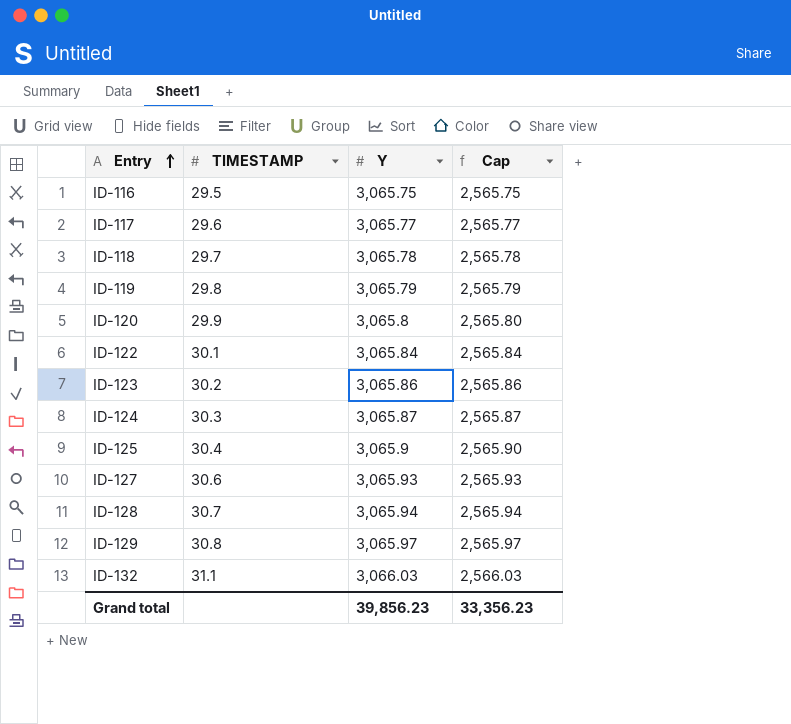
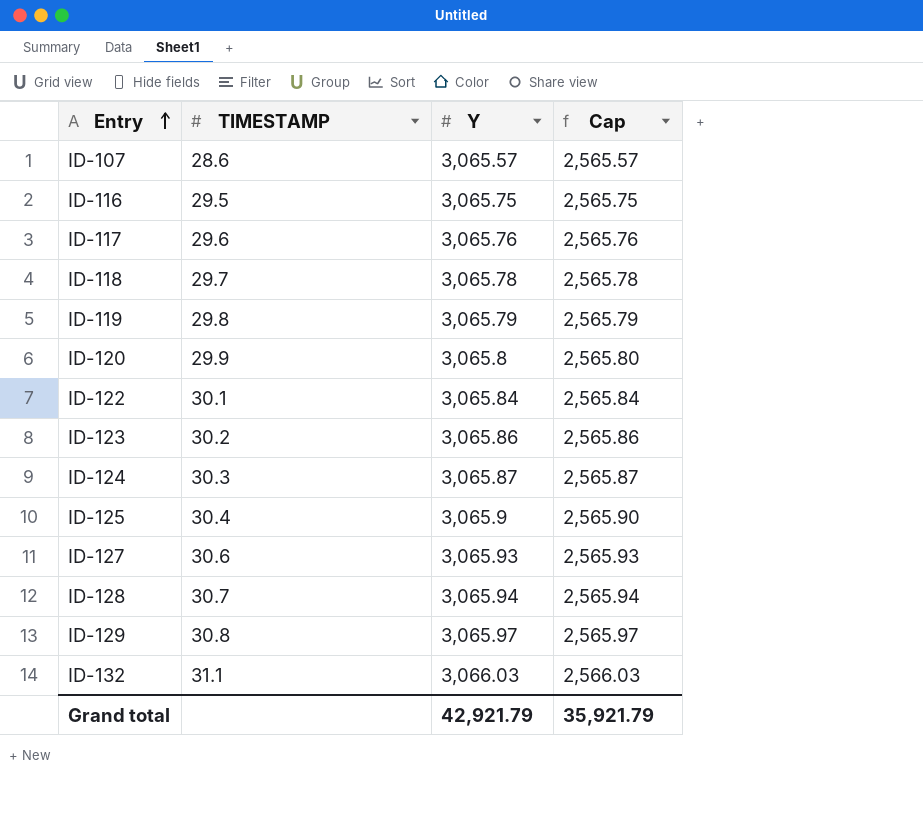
row ID-107: none -> 28.6 | 3,065.57 | 2,565.57
ID-117 | Y: 3,065.77 -> 3,065.76
ID-117 | Cap: 2,565.77 -> 2,565.76
Grand total | Y: 39,856.23 -> 42,921.79
Grand total | Cap: 33,356.23 -> 35,921.79

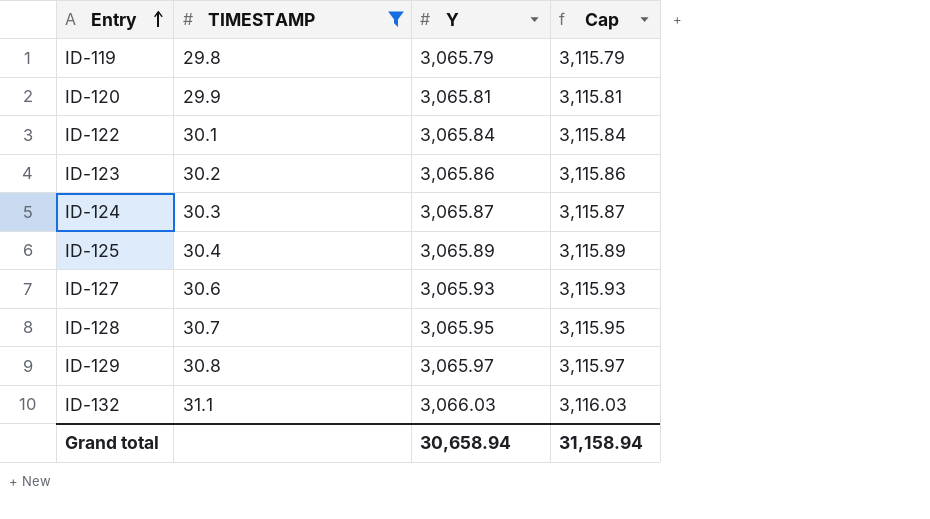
filter: none -> TIMESTAMP >= 29.8
column Cap | formula: [Y] - 500 -> [Y] + 50
ID-120 | Y: 3,065.8 -> 3,065.81
ID-125 | Y: 3,065.9 -> 3,065.89
ID-128 | Y: 3,065.94 -> 3,065.95
Grand total | Y: 42,921.79 -> 30,658.94
Grand total | Cap: 35,921.79 -> 31,158.94

